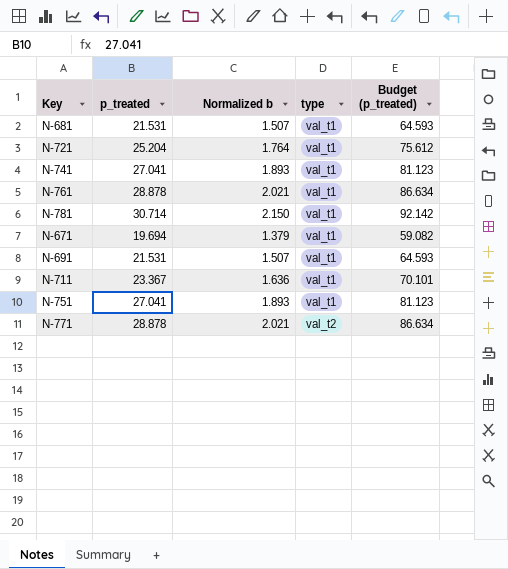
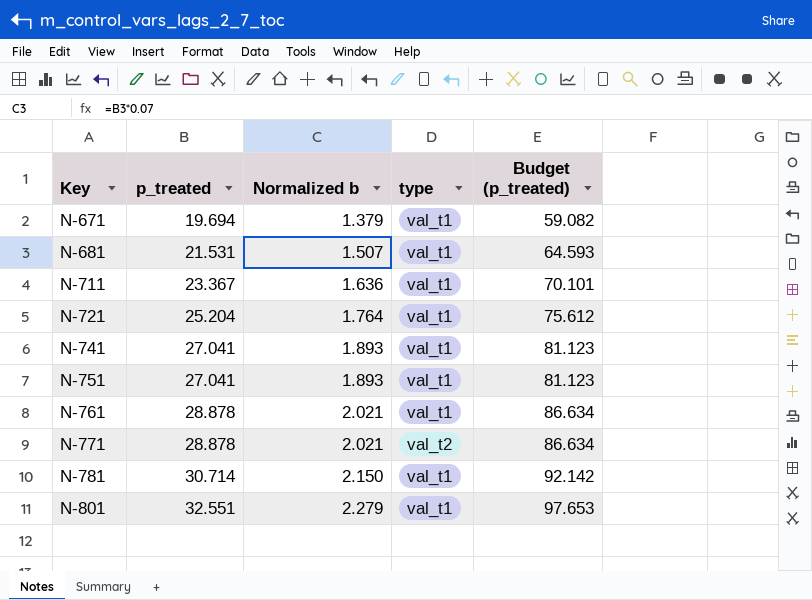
row order: type ascending -> Key ascending
row N-691: 21.531 | 1.507 | val_t1 | 64.593 -> none
row N-801: none -> 32.551 | 2.279 | val_t1 | 97.653

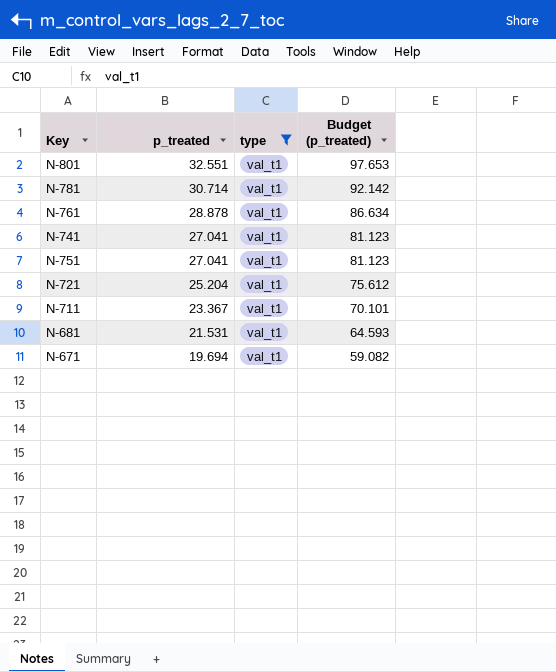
filter: none -> type = val_t1
row order: Key ascending -> p_treated descending
column Normalized b | formula: [p_treated] * 0.07 -> none

